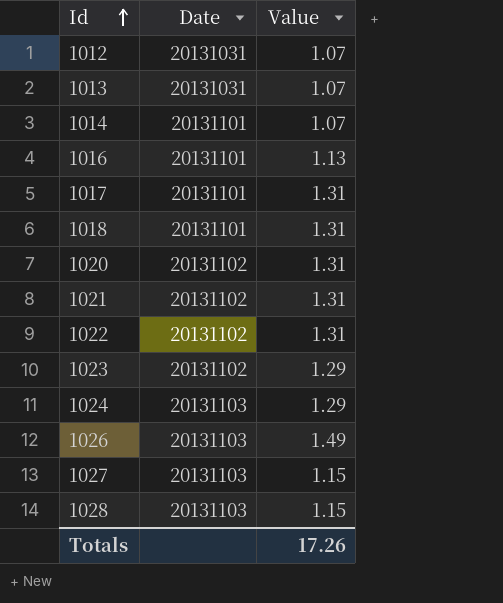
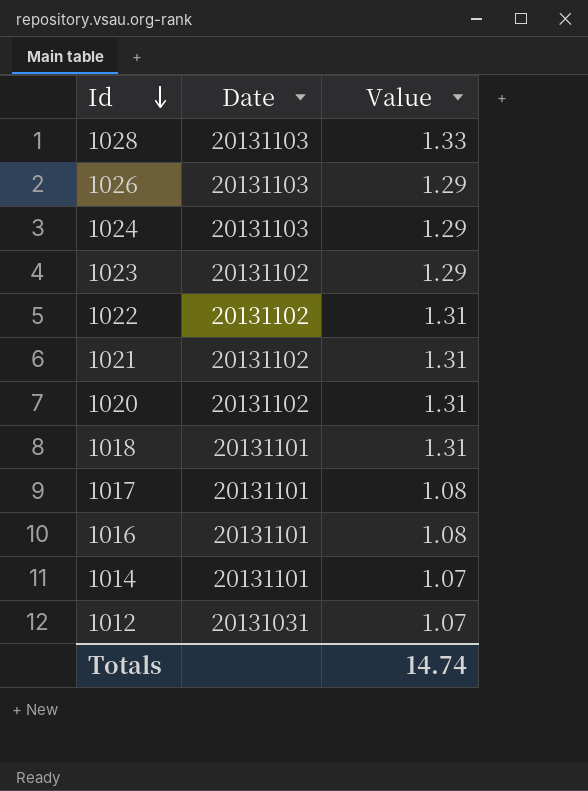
row order: Id ascending -> Id descending
row 1013: 20131031 | 1.07 -> none
row 1027: 20131103 | 1.15 -> none
1028 | Value: 1.15 -> 1.33
1026 | Value: 1.49 -> 1.29
1017 | Value: 1.31 -> 1.08
1016 | Value: 1.13 -> 1.08
Totals | Value: 17.26 -> 14.74

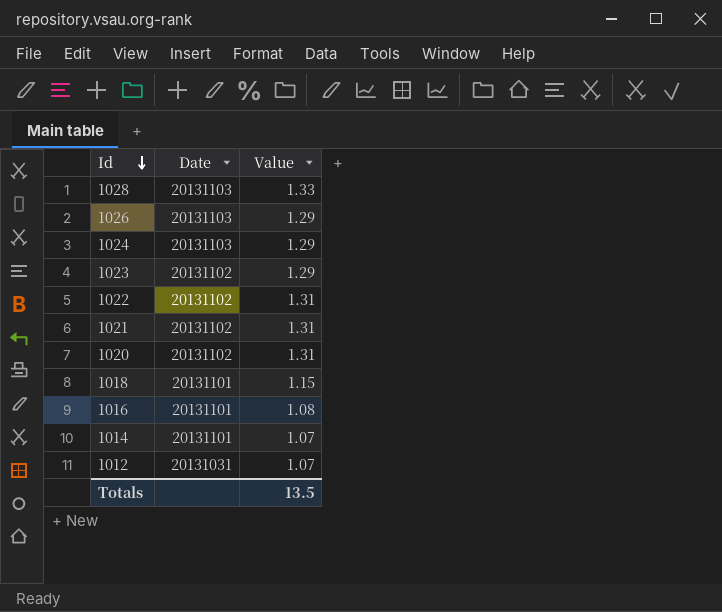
row 1017: 20131101 | 1.08 -> none
1018 | Value: 1.31 -> 1.15
Totals | Value: 14.74 -> 13.5

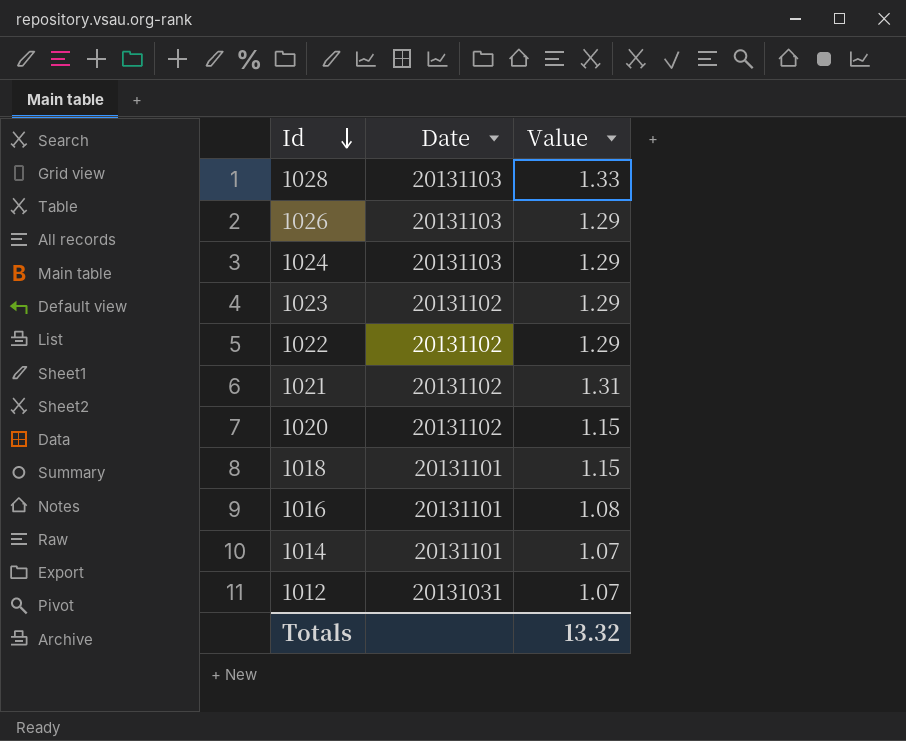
1022 | Value: 1.31 -> 1.29
1020 | Value: 1.31 -> 1.15
Totals | Value: 13.5 -> 13.32

